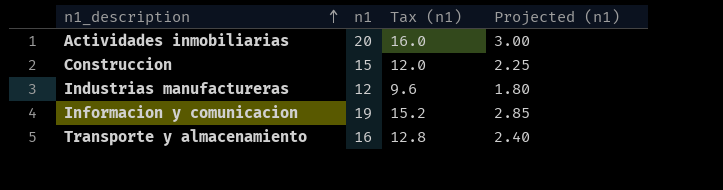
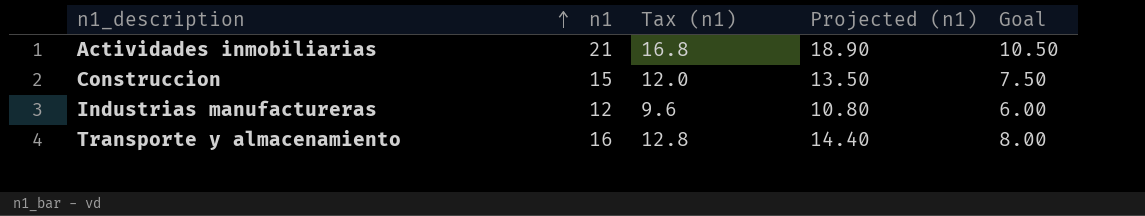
column Projected (n1) | formula: [n1] * 0.15 -> [n1] * 0.9
column Goal | formula: none -> [n1] * 0.5
row Informacion y comunicacion: 19 | 15.2 | 2.85 -> none
Actividades inmobiliarias | n1: 20 -> 21
Actividades inmobiliarias | Tax (n1): 16.0 -> 16.8

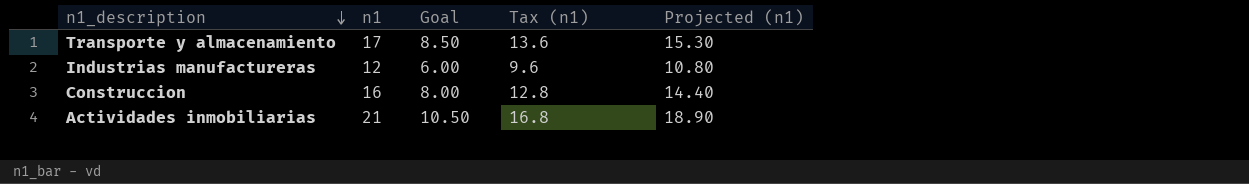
row order: n1_description ascending -> n1_description descending
column Goal | position: 5 -> 3
Transporte y almacenamiento | n1: 16 -> 17
Transporte y almacenamiento | Goal: 8.00 -> 8.50
Transporte y almacenamiento | Tax (n1): 12.8 -> 13.6
Transporte y almacenamiento | Projected (n1): 14.40 -> 15.30
Construccion | n1: 15 -> 16
Construccion | Goal: 7.50 -> 8.00
Construccion | Tax (n1): 12.0 -> 12.8
Construccion | Projected (n1): 13.50 -> 14.40

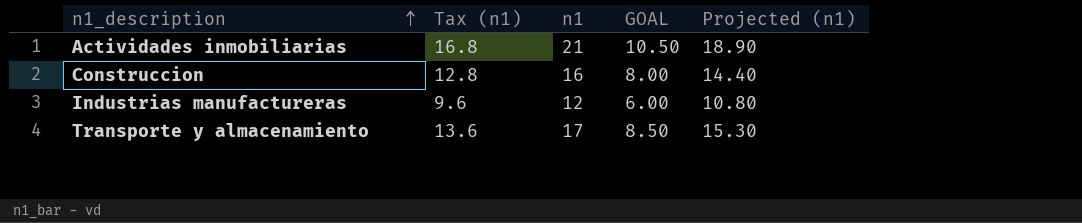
row order: n1_description descending -> n1_description ascending
column Tax (n1) | position: 4 -> 2
column name: Goal -> GOAL

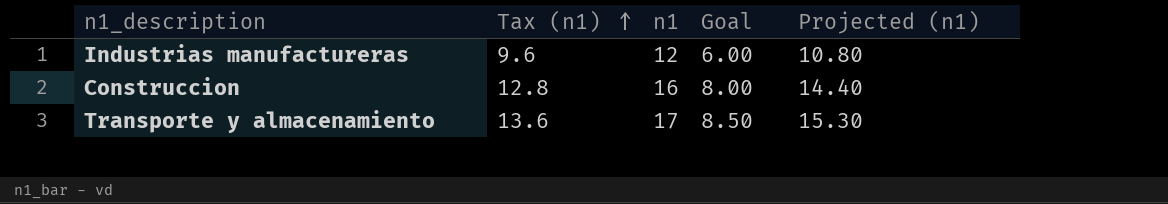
row order: n1_description ascending -> Tax (n1) ascending
column name: GOAL -> Goal
row Actividades inmobiliarias: 16.8 | 21 | 10.50 | 18.90 -> none

